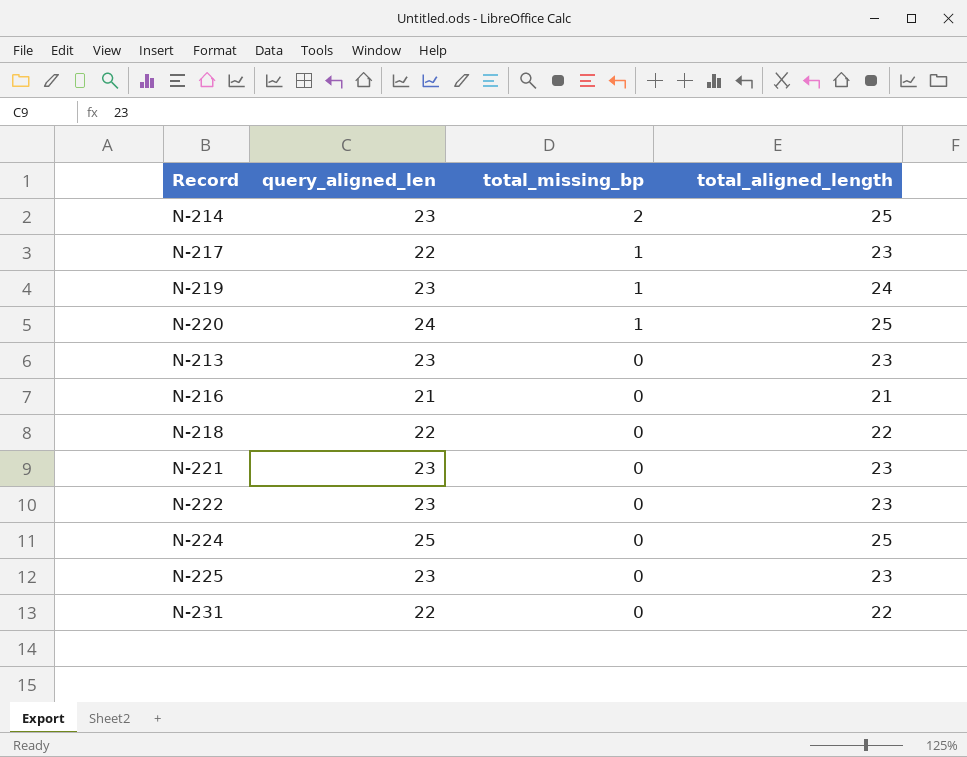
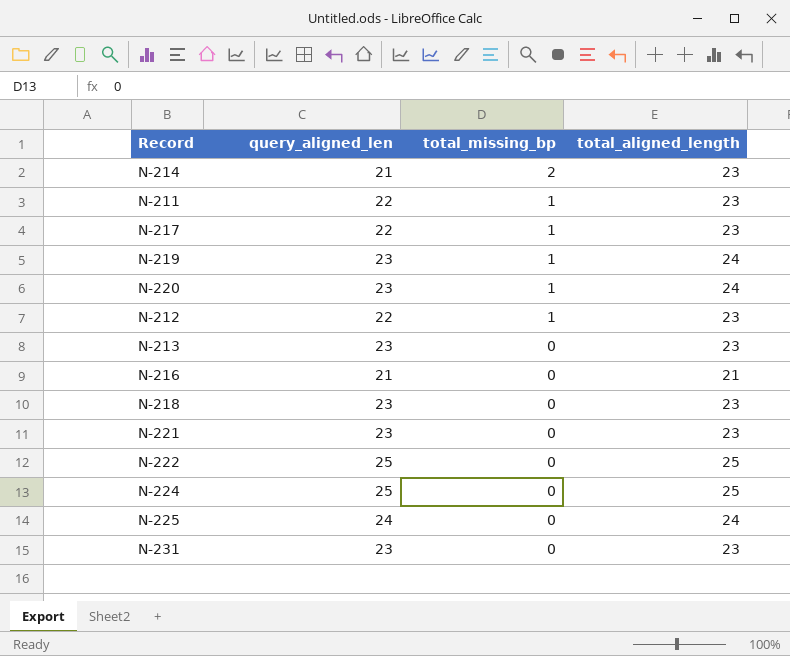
N-214 | query_aligned_len: 23 -> 21
N-214 | total_aligned_length: 25 -> 23
row N-211: none -> 22 | 1 | 23
N-220 | query_aligned_len: 24 -> 23
N-220 | total_aligned_length: 25 -> 24
row N-212: none -> 22 | 1 | 23
N-218 | query_aligned_len: 22 -> 23
N-218 | total_aligned_length: 22 -> 23
N-222 | query_aligned_len: 23 -> 25
N-222 | total_aligned_length: 23 -> 25
N-225 | query_aligned_len: 23 -> 24
N-225 | total_aligned_length: 23 -> 24
N-231 | query_aligned_len: 22 -> 23
N-231 | total_aligned_length: 22 -> 23

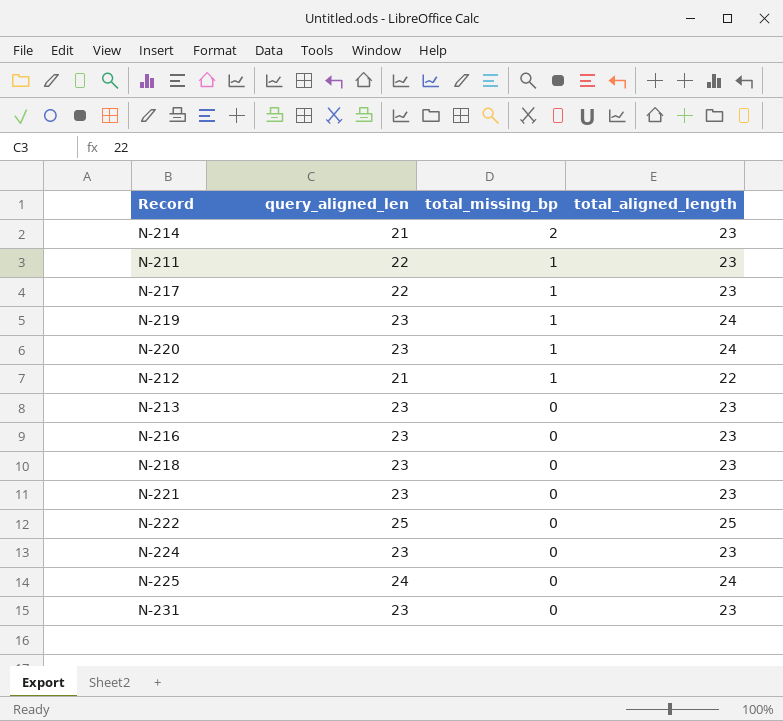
N-212 | query_aligned_len: 22 -> 21
N-212 | total_aligned_length: 23 -> 22
N-216 | query_aligned_len: 21 -> 23
N-216 | total_aligned_length: 21 -> 23
N-224 | query_aligned_len: 25 -> 23
N-224 | total_aligned_length: 25 -> 23

